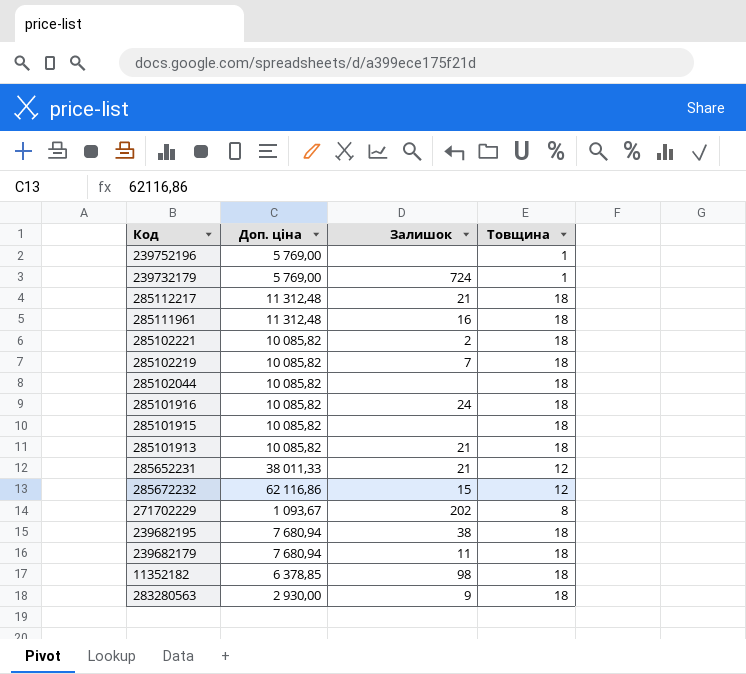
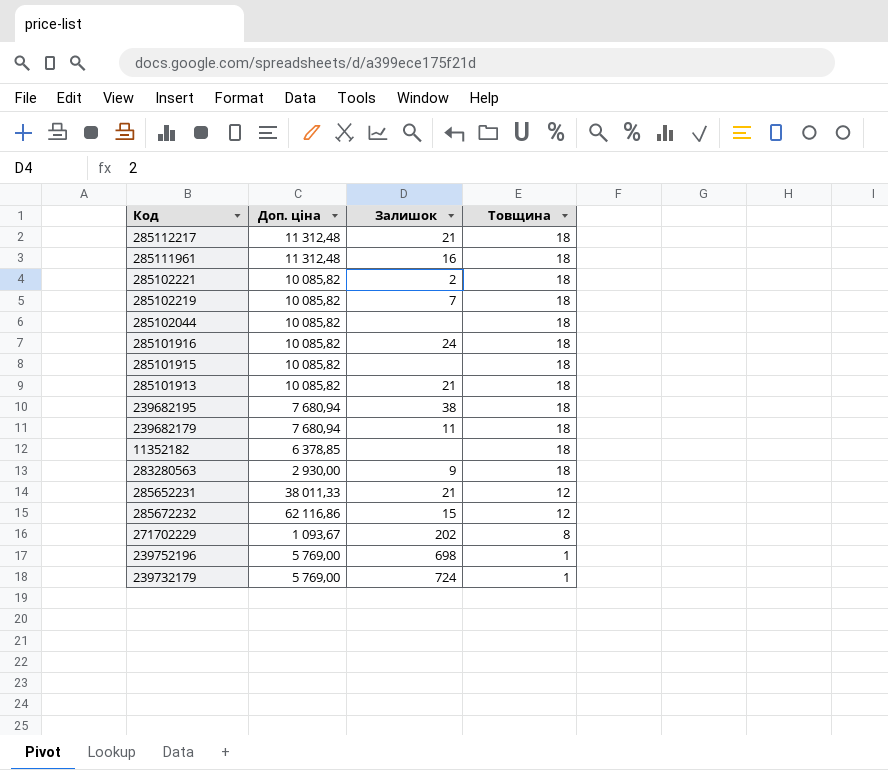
row order: none -> Товщина descending
11352182 | Залишок: 98 -> none
239752196 | Залишок: none -> 698

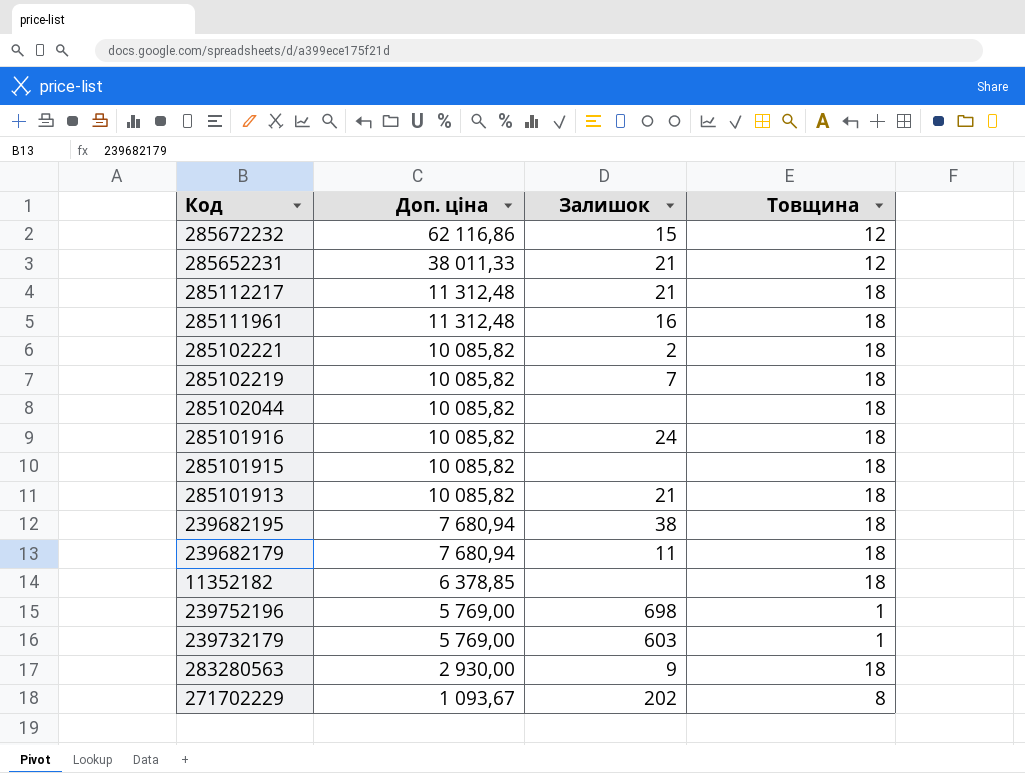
row order: Товщина descending -> Доп. ціна descending
239732179 | Залишок: 724 -> 603

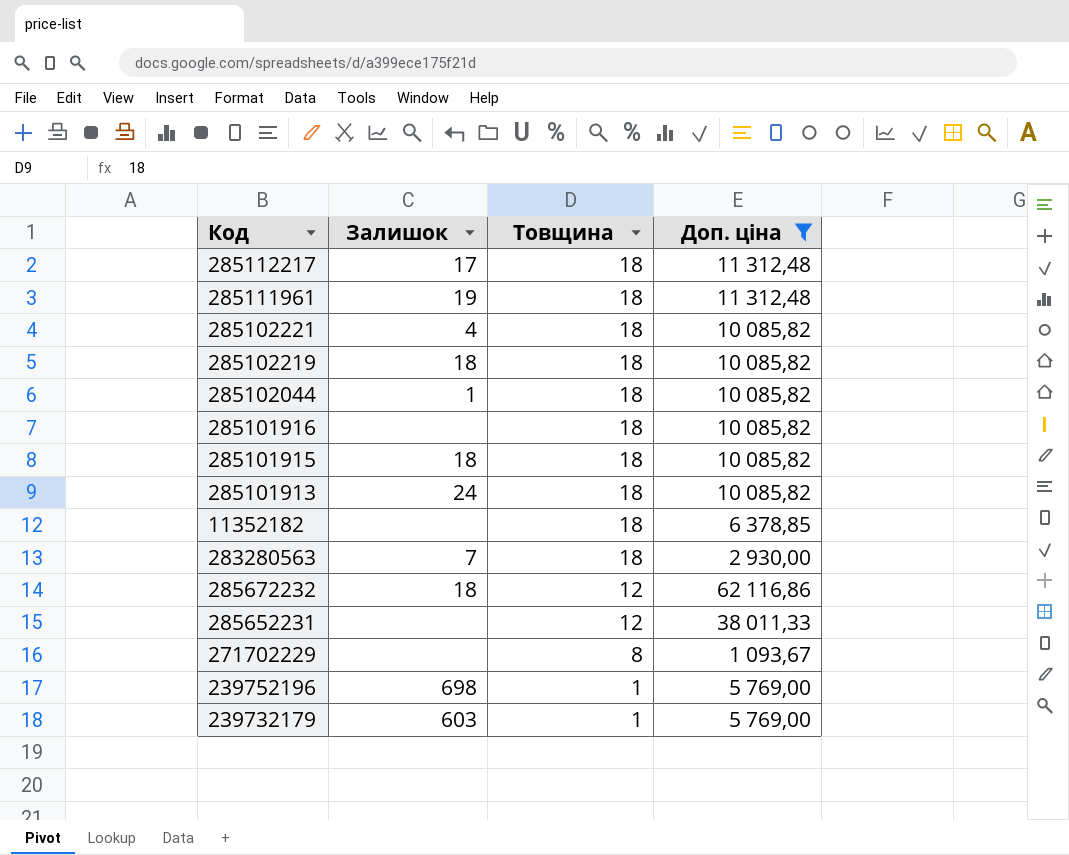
filter: none -> Доп. ціна != 7 680,94
row order: Доп. ціна descending -> Товщина descending
column Доп. ціна | position: 2 -> 4
285112217 | Залишок: 21 -> 17
285111961 | Залишок: 16 -> 19
285102221 | Залишок: 2 -> 4
285102219 | Залишок: 7 -> 18
285102044 | Залишок: none -> 1
285101916 | Залишок: 24 -> none
285101915 | Залишок: none -> 18
285101913 | Залишок: 21 -> 24
283280563 | Залишок: 9 -> 7
285672232 | Залишок: 15 -> 18
285652231 | Залишок: 21 -> none
271702229 | Залишок: 202 -> none

